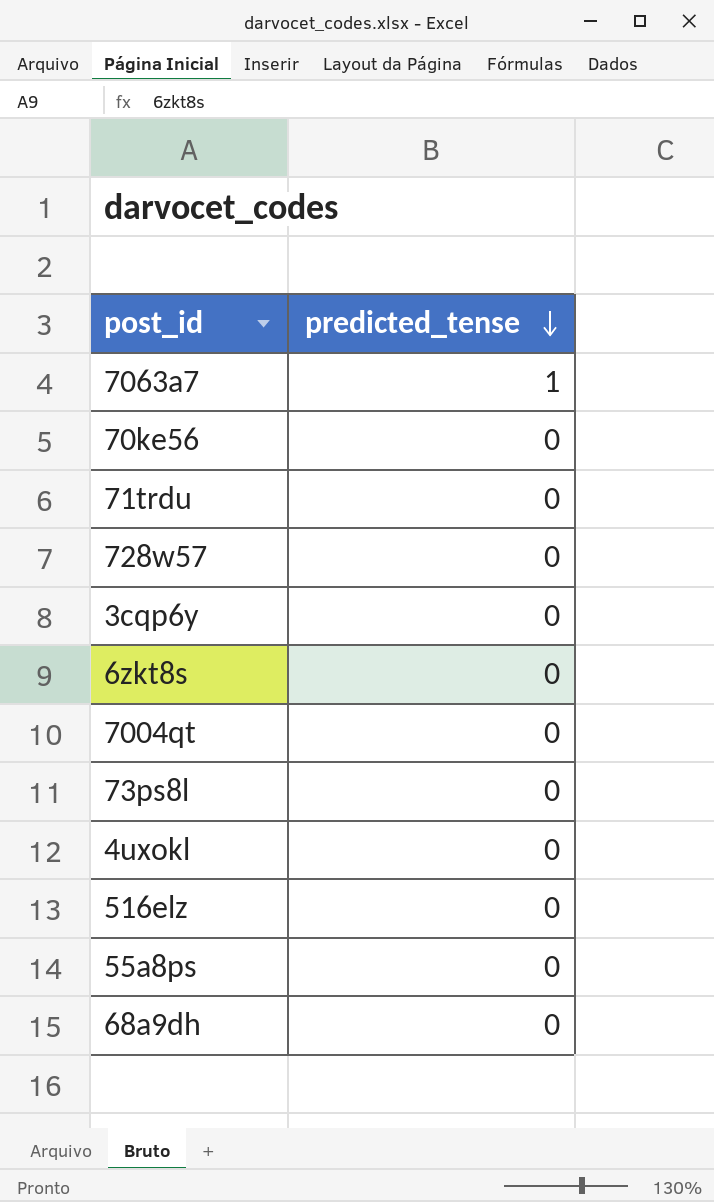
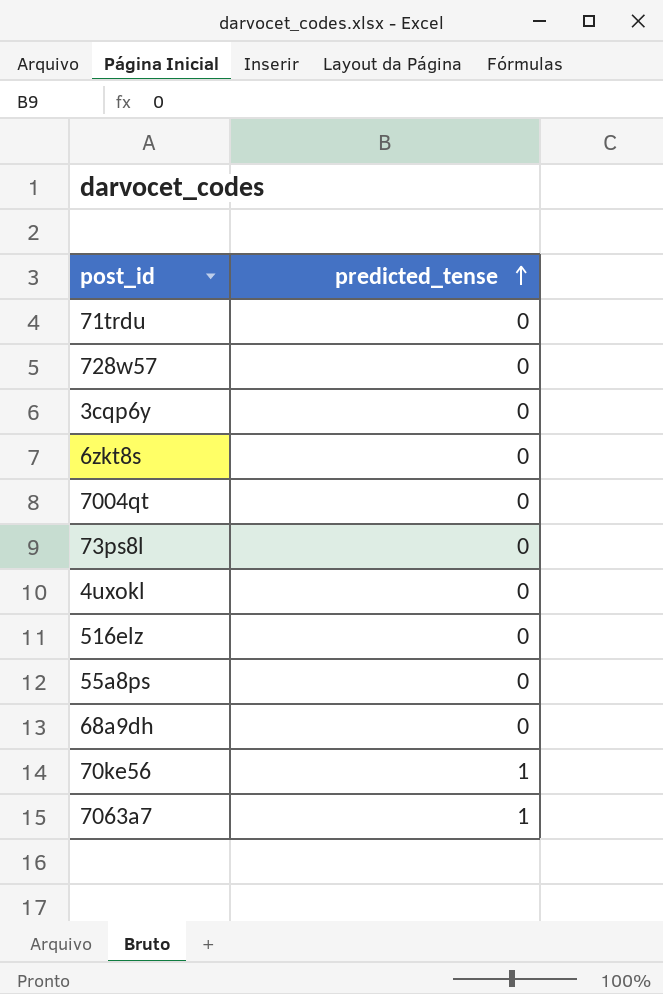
row order: predicted_tense descending -> predicted_tense ascending
70ke56 | predicted_tense: 0 -> 1

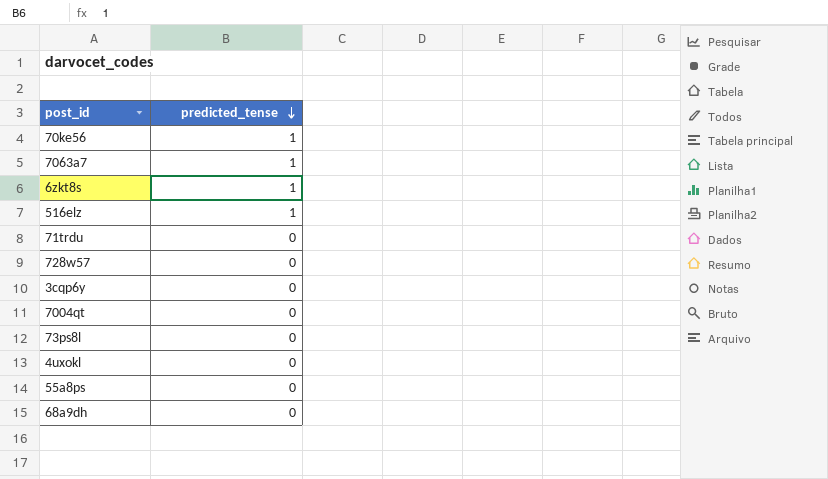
row order: predicted_tense ascending -> predicted_tense descending
6zkt8s | predicted_tense: 0 -> 1
516elz | predicted_tense: 0 -> 1

